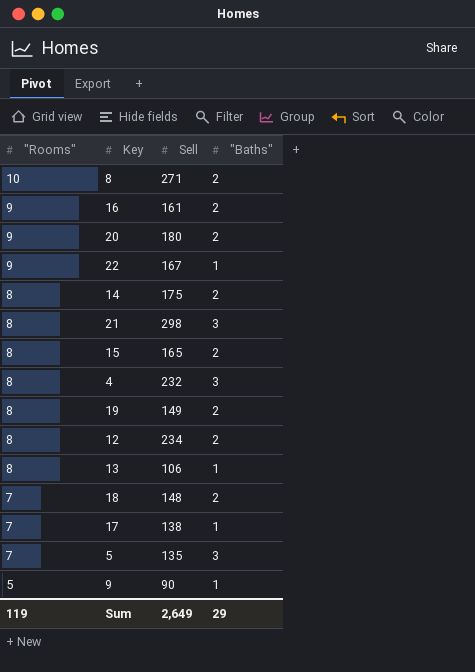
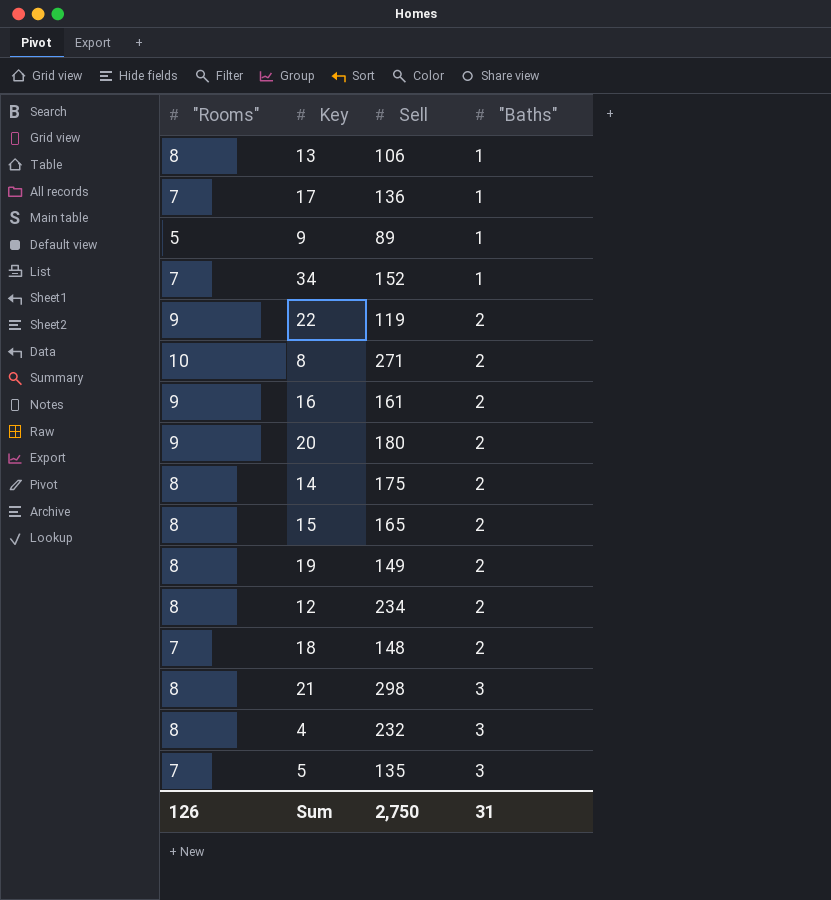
row order: "Rooms" descending -> "Baths" ascending
17 | Sell: 138 -> 136
9 | Sell: 90 -> 89
row 34: none -> 7 | 152 | 1
22 | Sell: 167 -> 119
22 | "Baths": 1 -> 2
Sum | "Rooms": 119 -> 126
Sum | Sell: 2,649 -> 2,750
Sum | "Baths": 29 -> 31

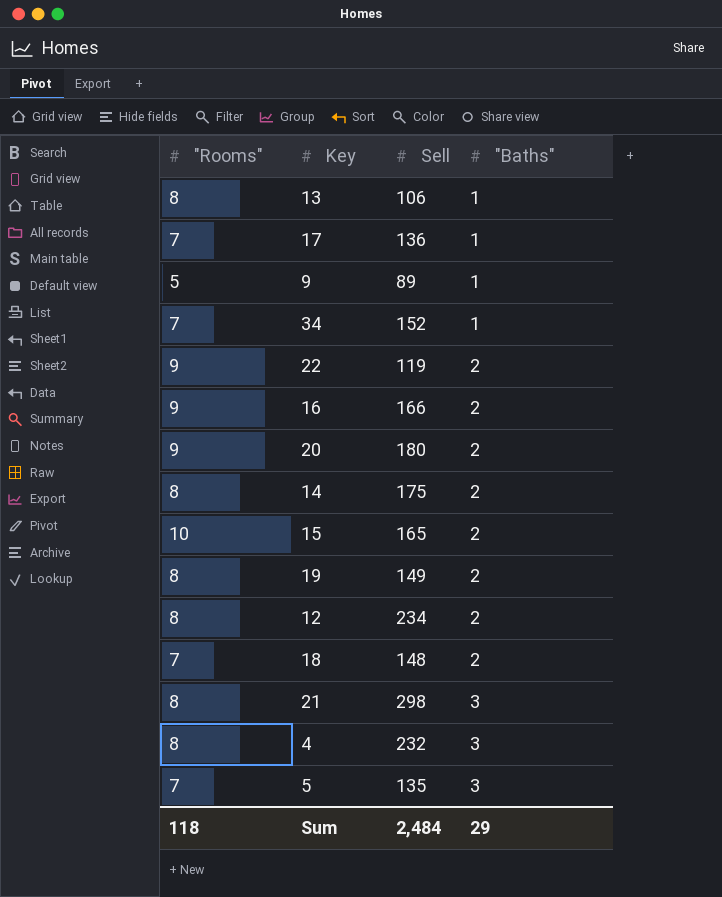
row 8: 10 | 271 | 2 -> none
16 | Sell: 161 -> 166
15 | "Rooms": 8 -> 10
Sum | "Rooms": 126 -> 118
Sum | Sell: 2,750 -> 2,484
Sum | "Baths": 31 -> 29

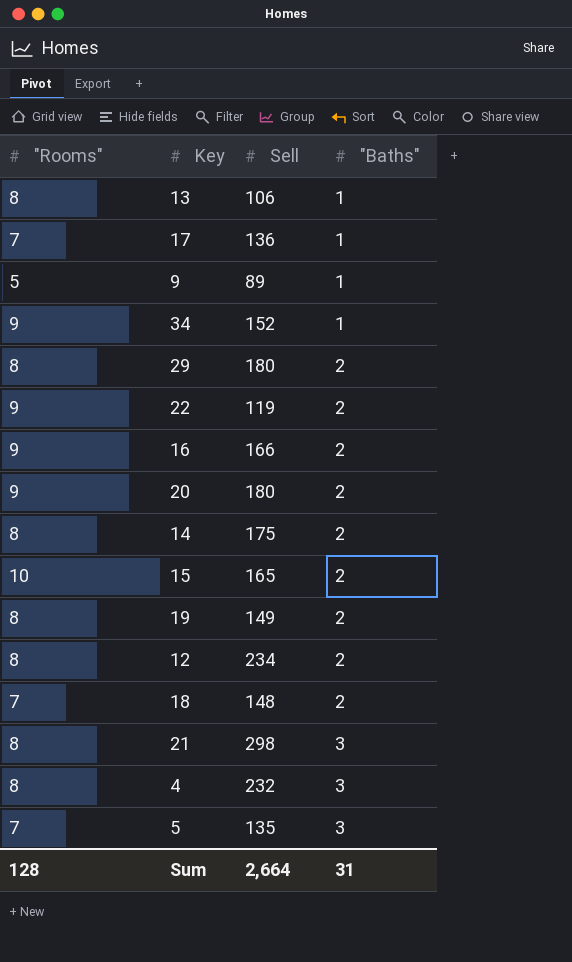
34 | "Rooms": 7 -> 9
row 29: none -> 8 | 180 | 2
Sum | "Rooms": 118 -> 128
Sum | Sell: 2,484 -> 2,664
Sum | "Baths": 29 -> 31

